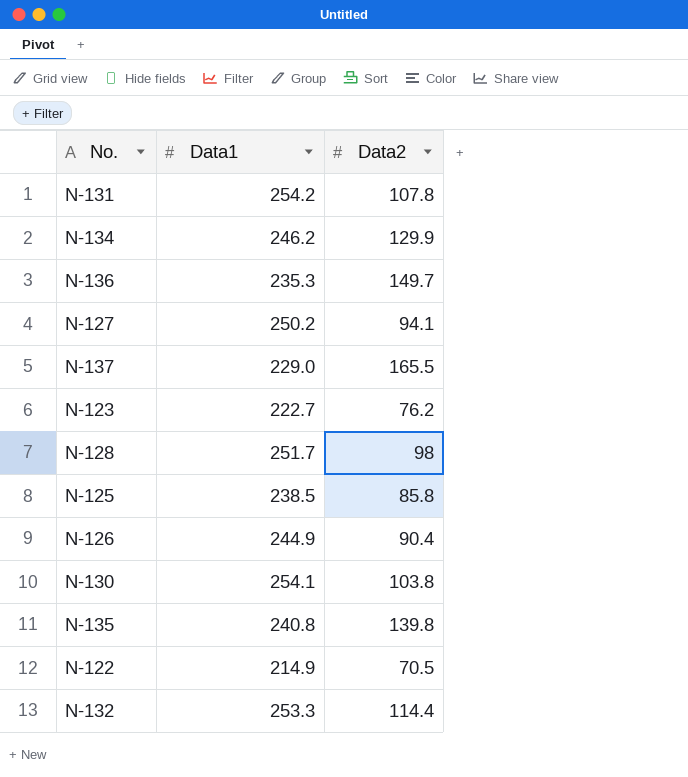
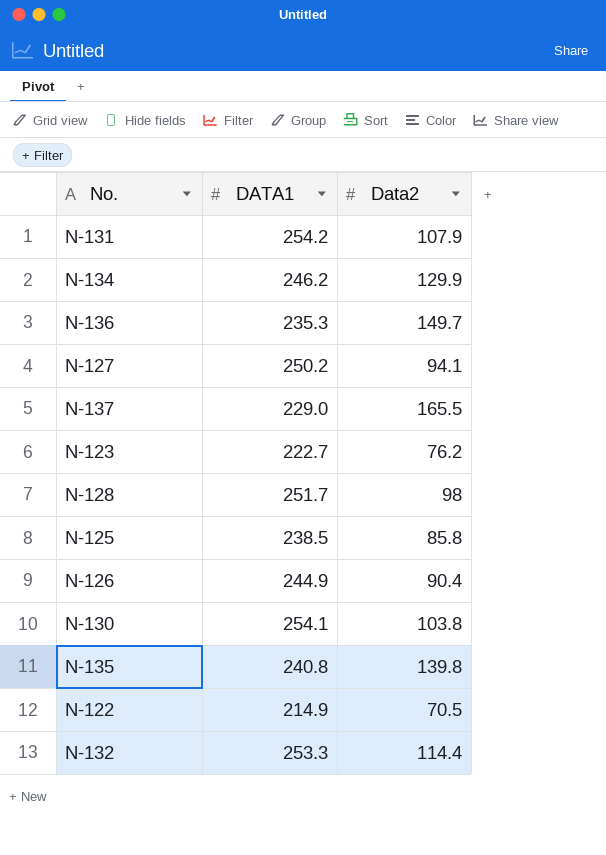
column name: Data1 -> DATA1
N-131 | Data2: 107.8 -> 107.9

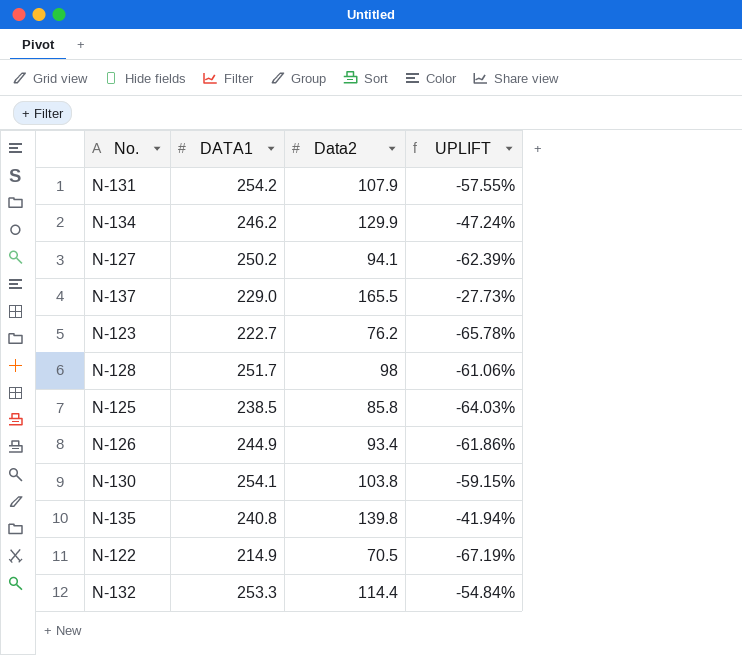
column UPLIFT | formula: none -> ([Data2] - [DATA1]) / [DATA1]
row N-136: 235.3 | 149.7 -> none
N-126 | Data2: 90.4 -> 93.4

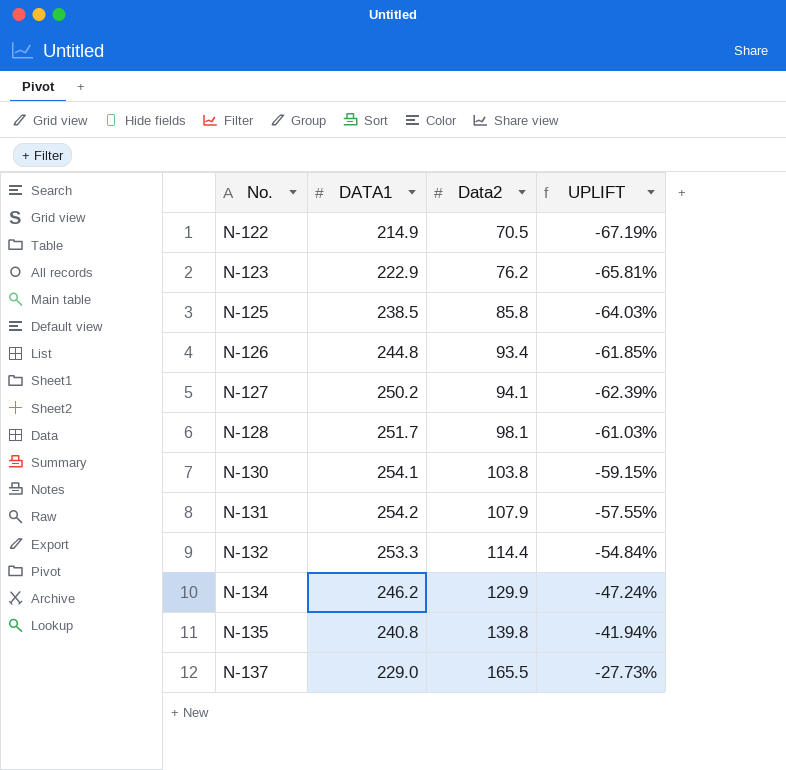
row order: none -> No. ascending
N-123 | DATA1: 222.7 -> 222.9
N-123 | UPLIFT: -65.78% -> -65.81%
N-126 | DATA1: 244.9 -> 244.8
N-126 | UPLIFT: -61.86% -> -61.85%
N-128 | Data2: 98 -> 98.1
N-128 | UPLIFT: -61.06% -> -61.03%

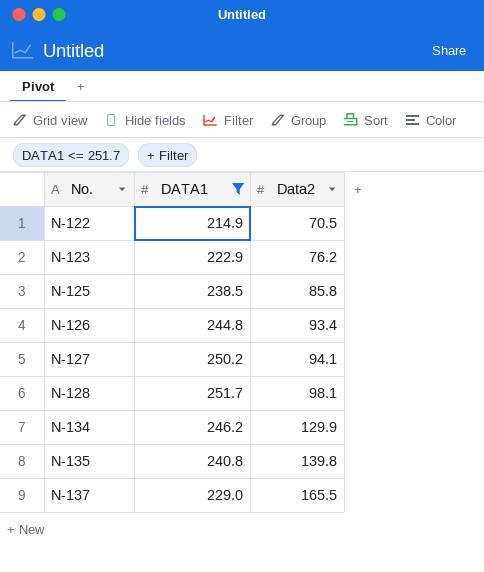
filter: none -> DATA1 <= 251.7
column UPLIFT | formula: ([Data2] - [DATA1]) / [DATA1] -> none

